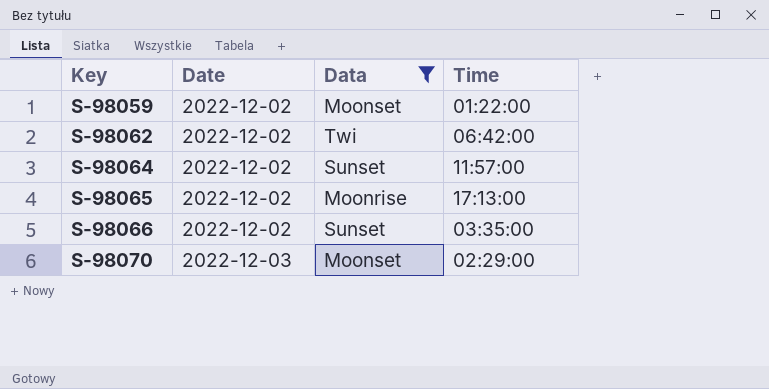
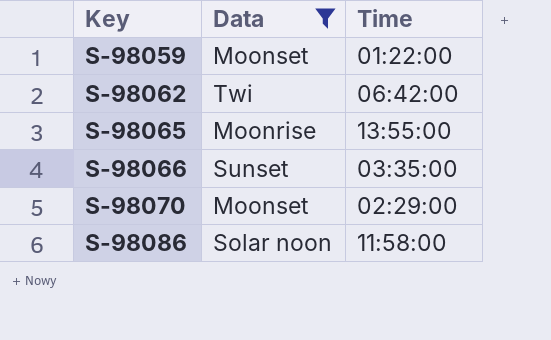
column Date | position: 2 -> none
row S-98064: 2022-12-02 | Sunset | 11:57:00 -> none
S-98065 | Time: 17:13:00 -> 13:55:00
row S-98086: none -> Solar noon | 11:58:00

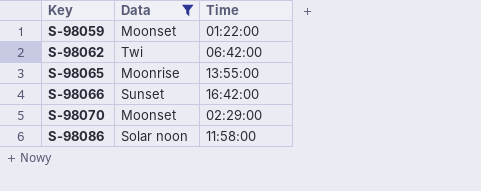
S-98066 | Time: 03:35:00 -> 16:42:00

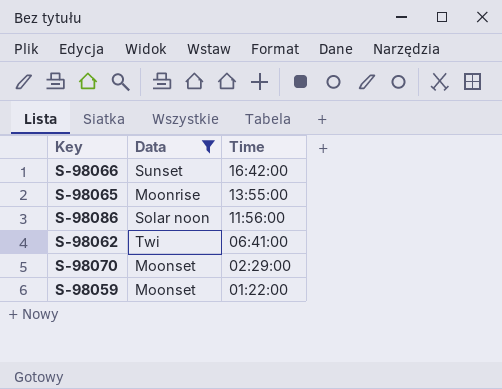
row order: Key ascending -> Time descending
S-98086 | Time: 11:58:00 -> 11:56:00
S-98062 | Time: 06:42:00 -> 06:41:00

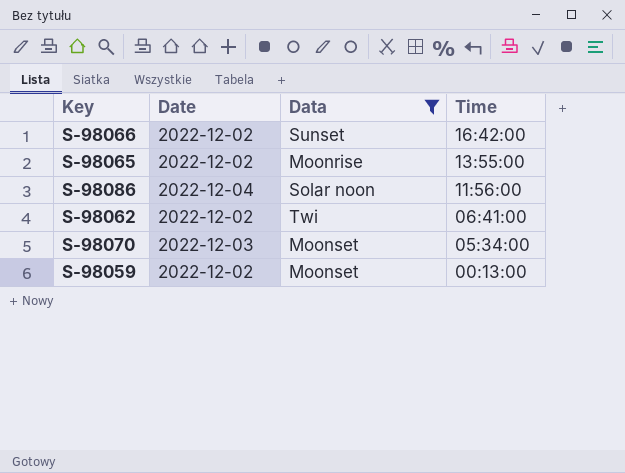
column Date | position: none -> 2
S-98070 | Time: 02:29:00 -> 05:34:00
S-98059 | Time: 01:22:00 -> 00:13:00

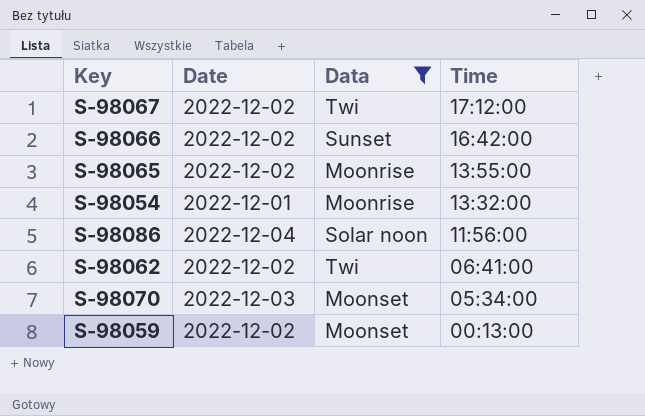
row S-98067: none -> 2022-12-02 | Twi | 17:12:00
row S-98054: none -> 2022-12-01 | Moonrise | 13:32:00

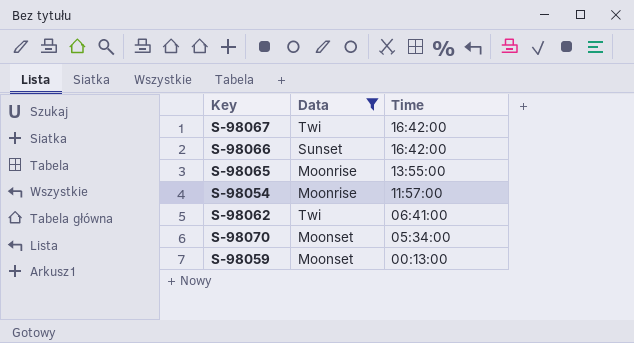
column Date | position: 2 -> none
row S-98086: 2022-12-04 | Solar noon | 11:56:00 -> none
S-98067 | Time: 17:12:00 -> 16:42:00
S-98054 | Time: 13:32:00 -> 11:57:00

